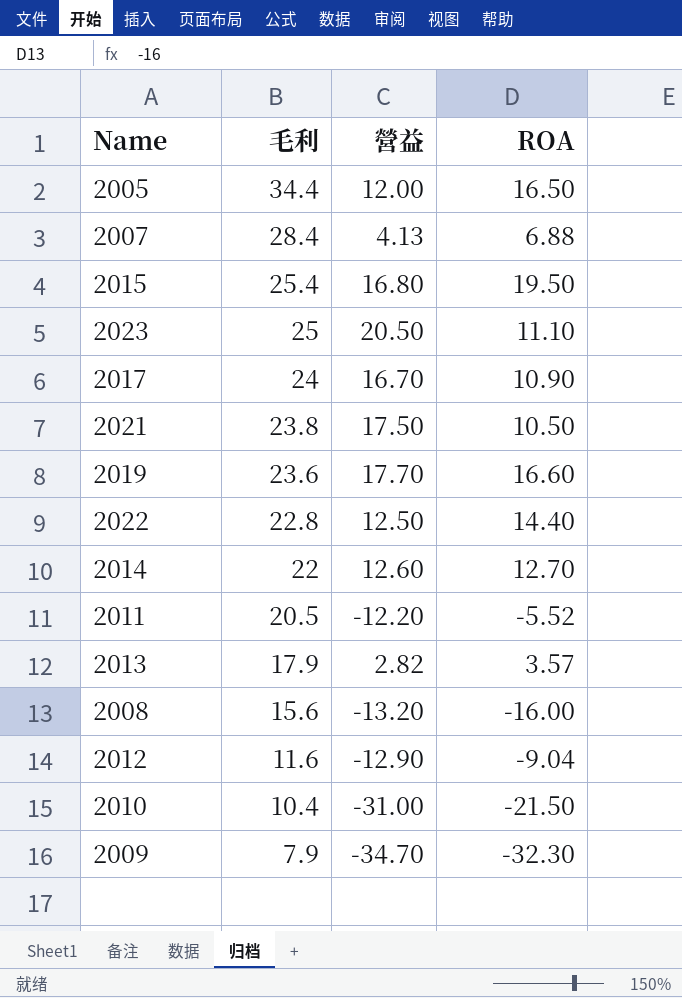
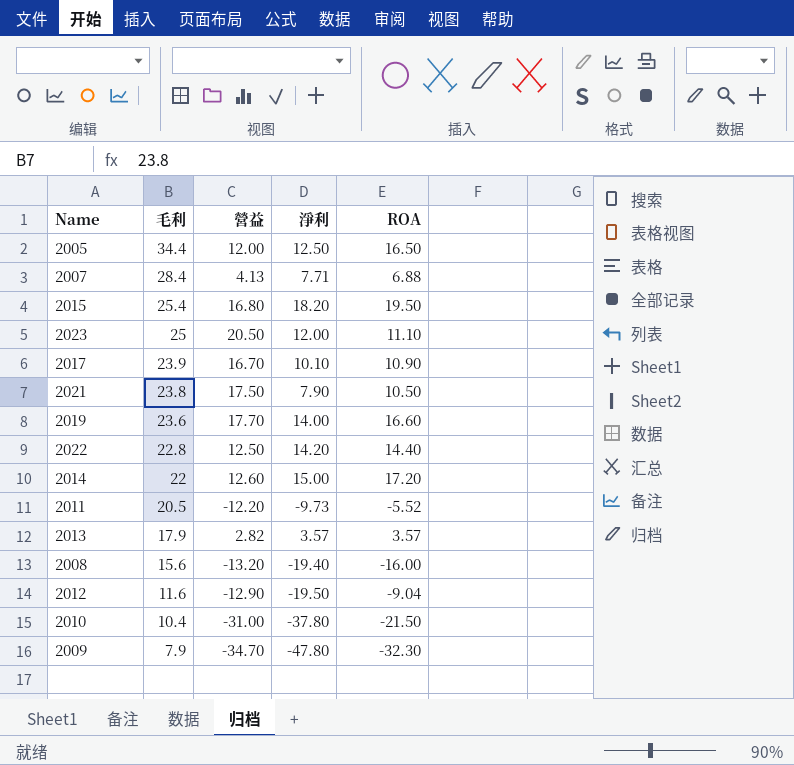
column 淨利 | position: none -> 4
2017 | 毛利: 24 -> 23.9
2014 | ROA: 12.70 -> 17.20

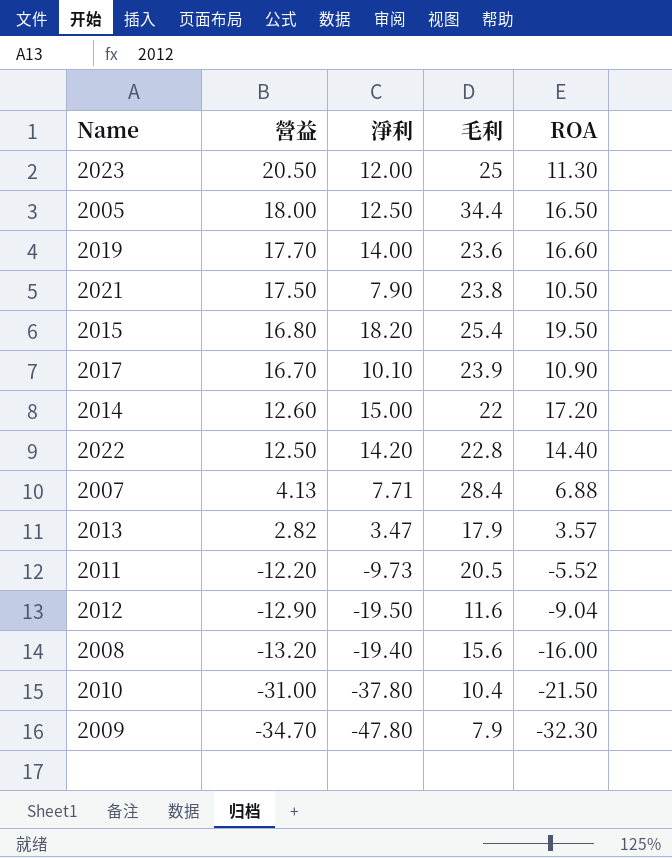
row order: 毛利 descending -> 營益 descending
column 毛利 | position: 2 -> 4
2023 | ROA: 11.10 -> 11.30
2005 | 營益: 12.00 -> 18.00
2013 | 淨利: 3.57 -> 3.47

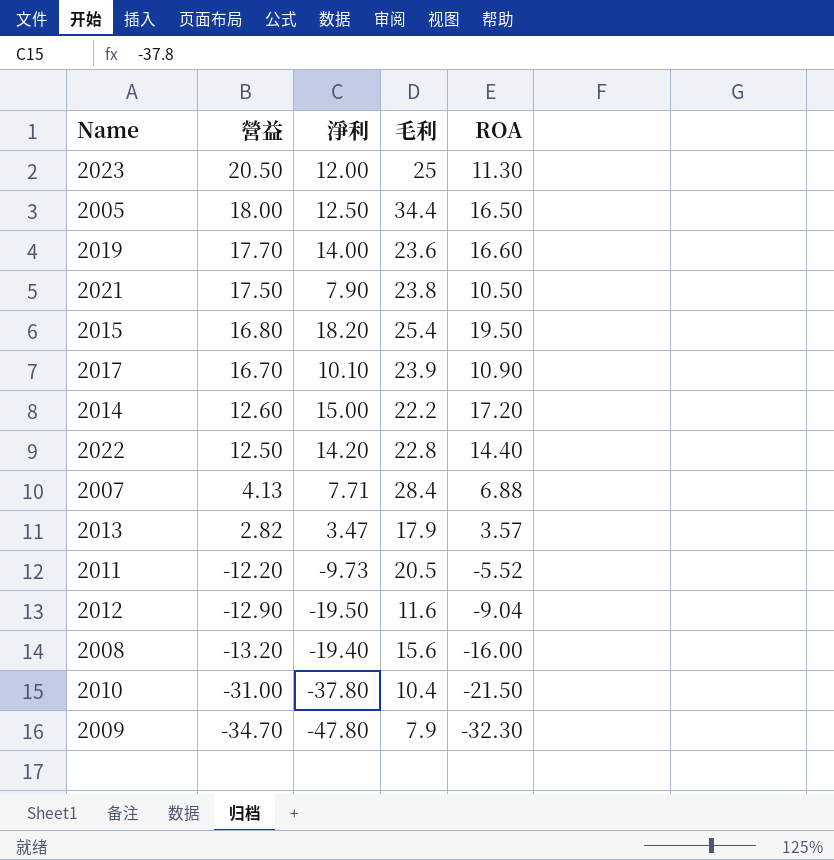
2014 | 毛利: 22 -> 22.2

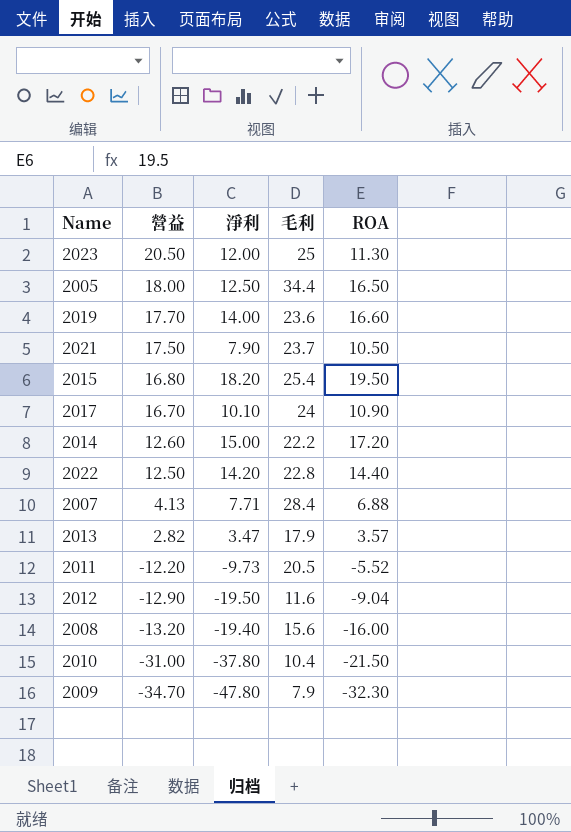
2021 | 毛利: 23.8 -> 23.7
2017 | 毛利: 23.9 -> 24

